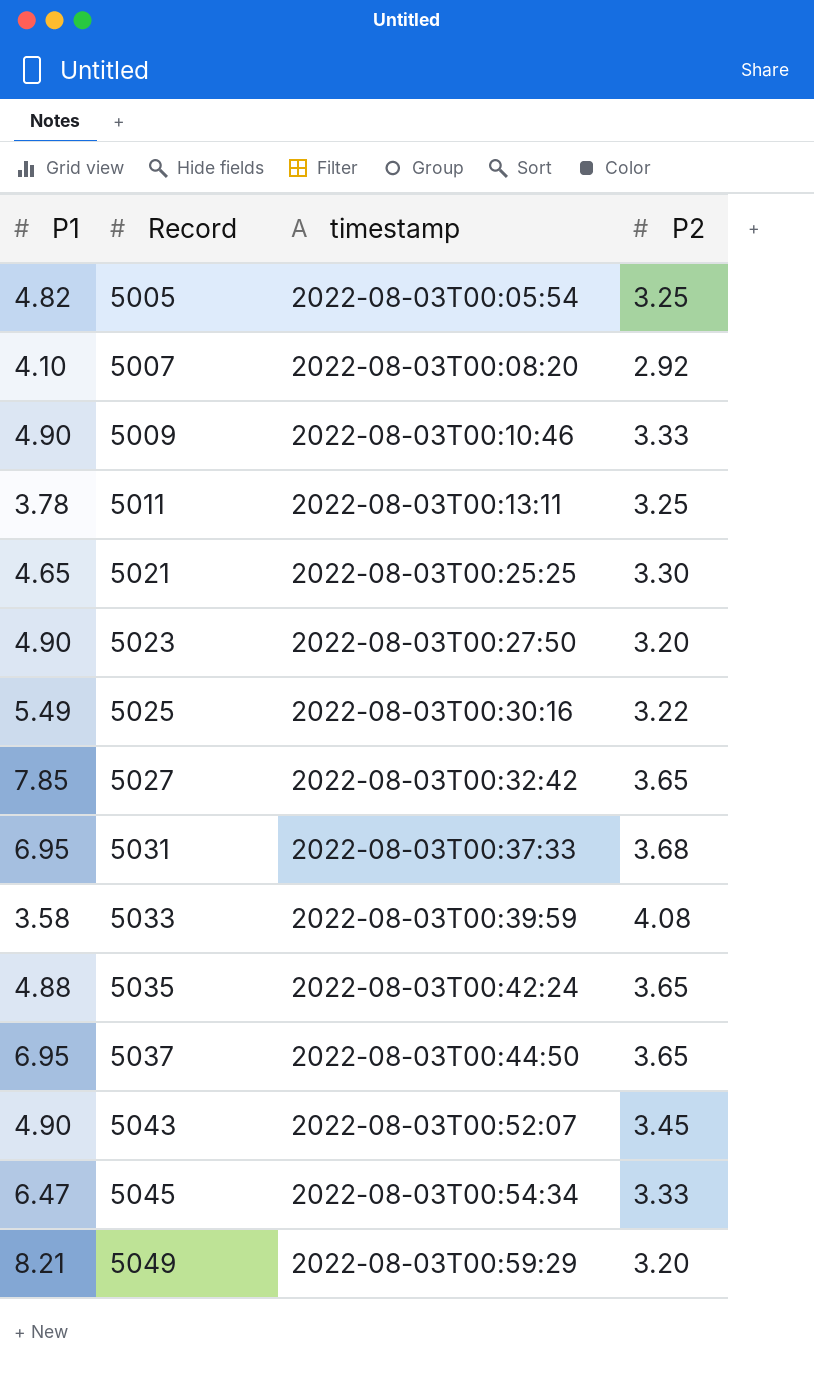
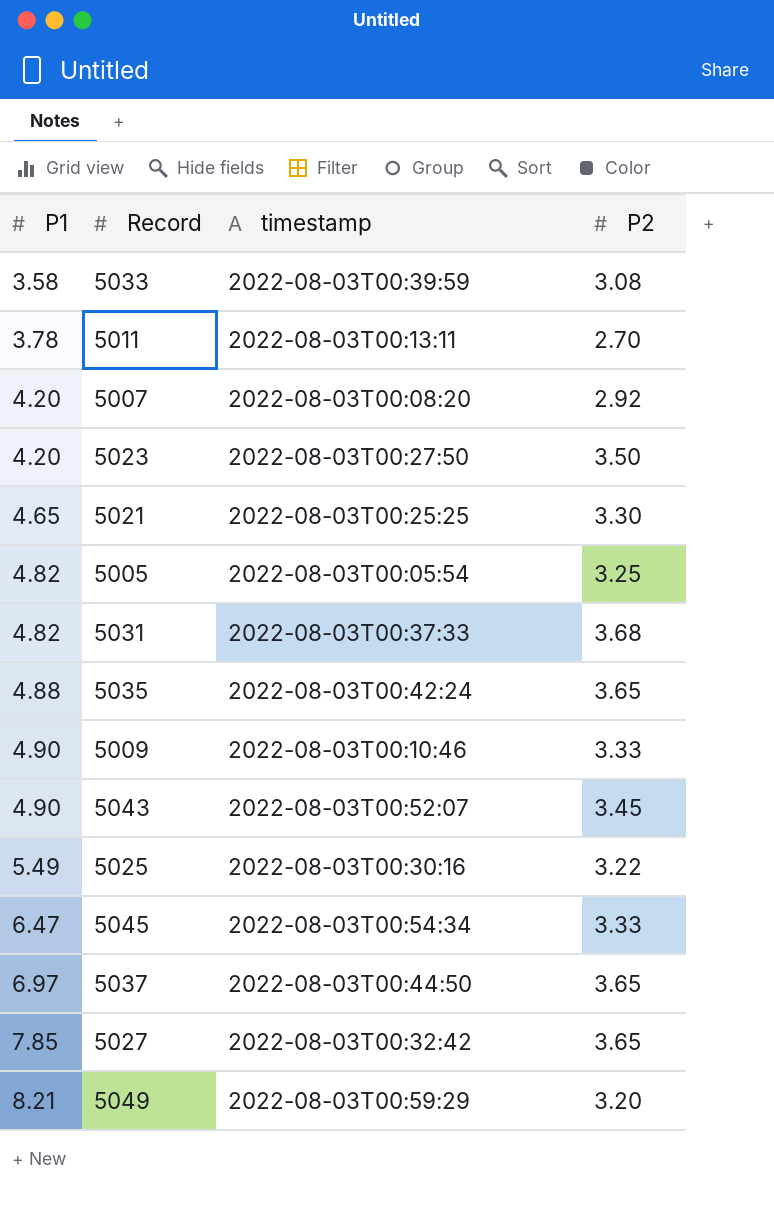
row order: Record ascending -> P1 ascending
5033 | P2: 4.08 -> 3.08
5011 | P2: 3.25 -> 2.70
5007 | P1: 4.10 -> 4.20
5023 | P1: 4.90 -> 4.20
5023 | P2: 3.20 -> 3.50
5031 | P1: 6.95 -> 4.82
5037 | P1: 6.95 -> 6.97

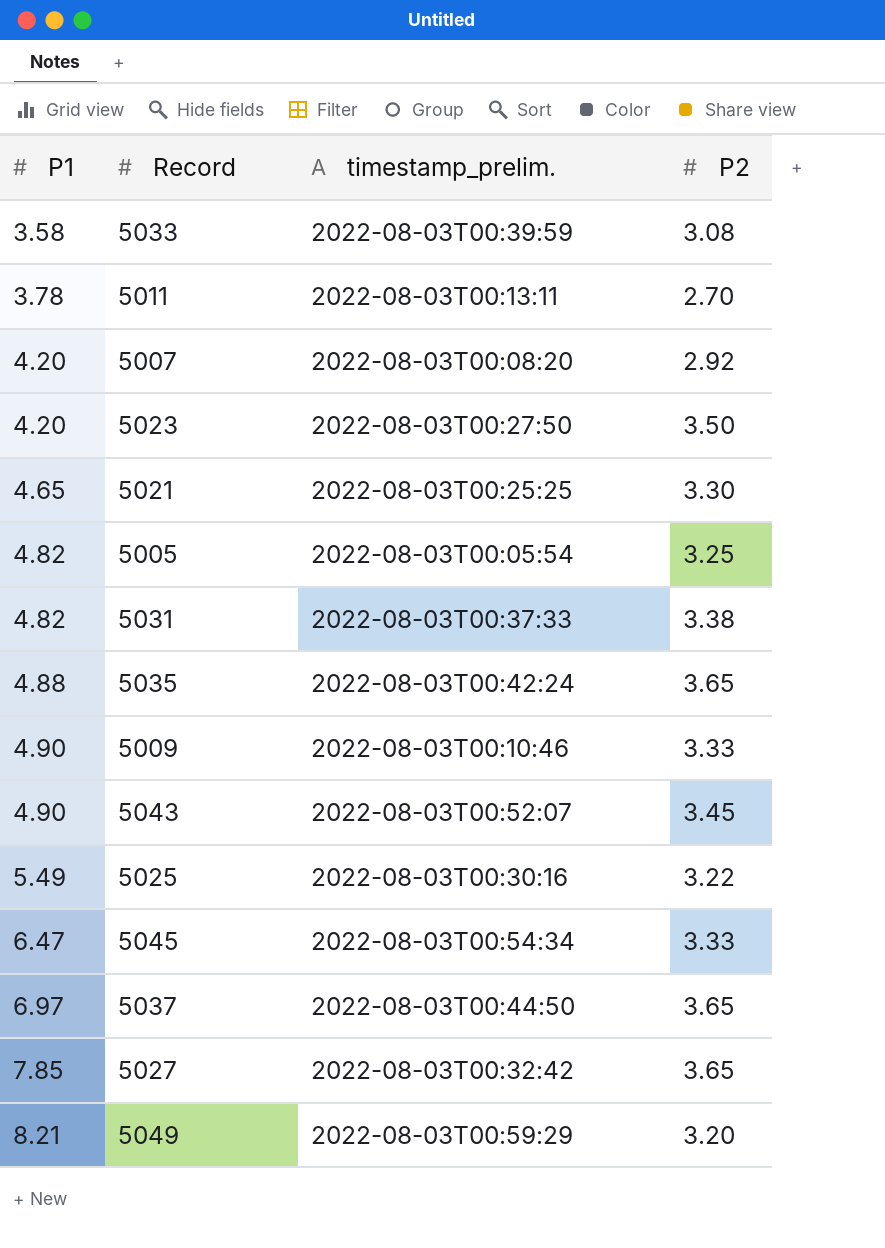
column name: timestamp -> timestamp_prelim.
5031 | P2: 3.68 -> 3.38

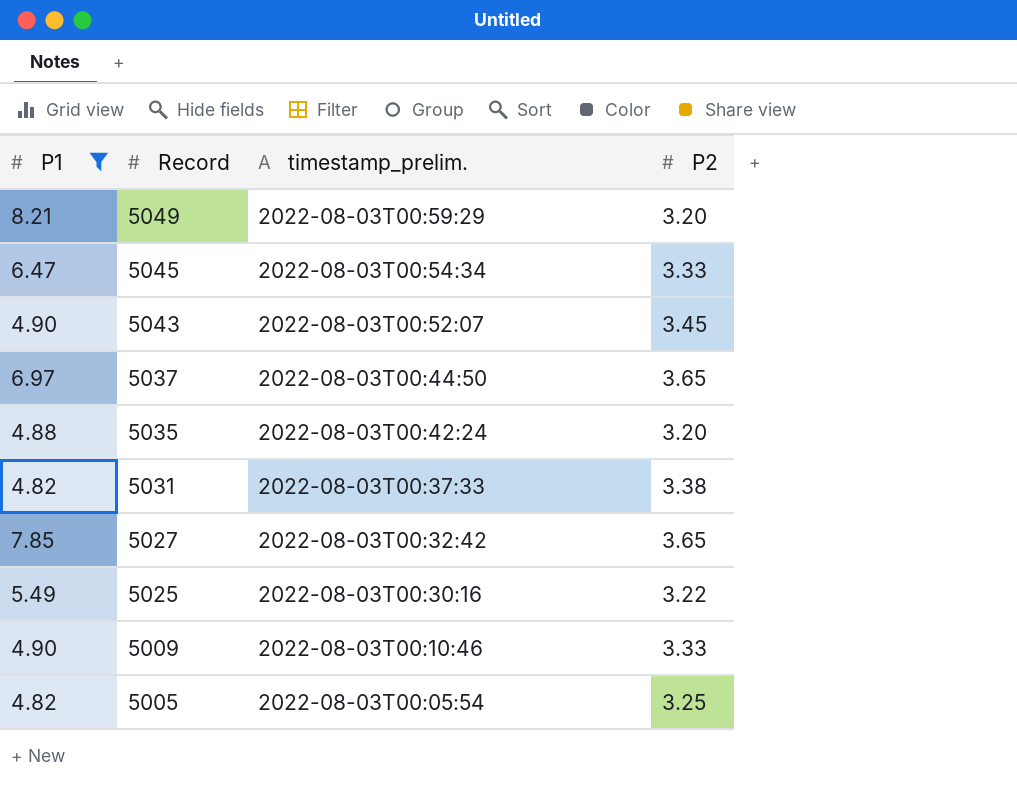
filter: none -> P1 >= 4.82
row order: P1 ascending -> Record descending
5035 | P2: 3.65 -> 3.20

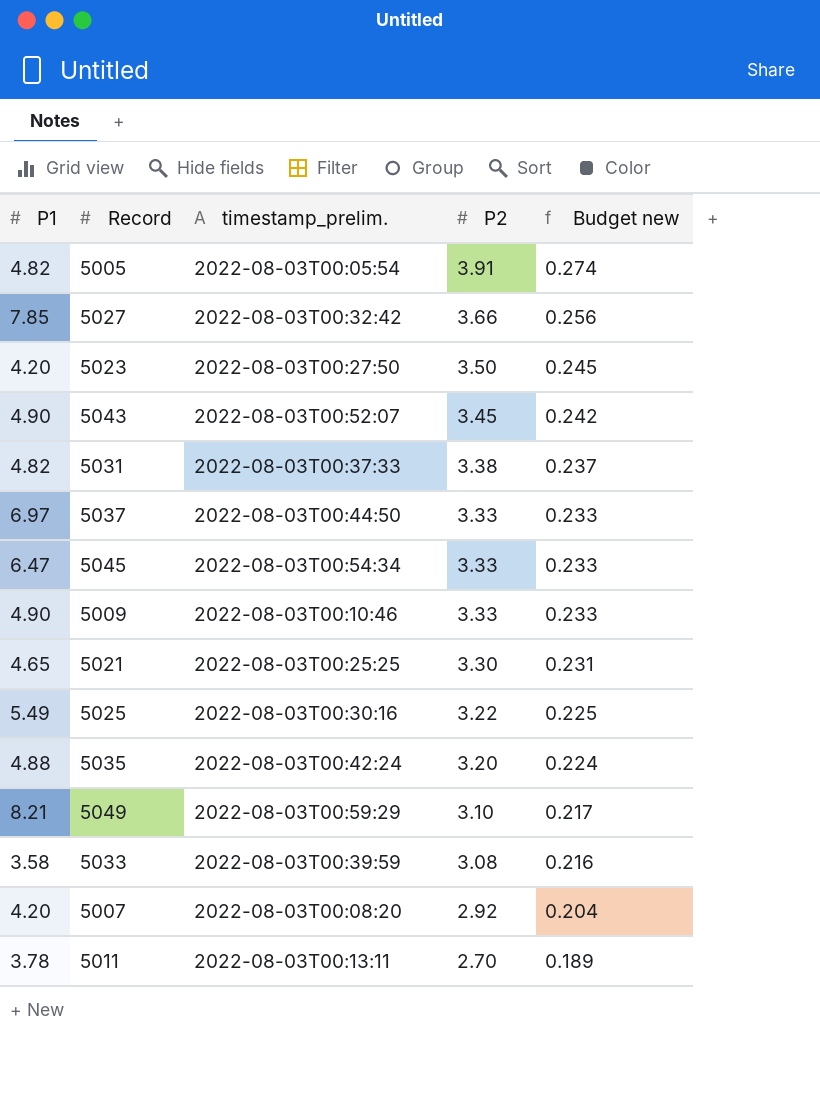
filter: P1 >= 4.82 -> none
row order: Record descending -> P2 descending
column Budget new | formula: none -> [P2] * 0.07
5005 | P2: 3.25 -> 3.91
5027 | P2: 3.65 -> 3.66
5037 | P2: 3.65 -> 3.33
5049 | P2: 3.20 -> 3.10

